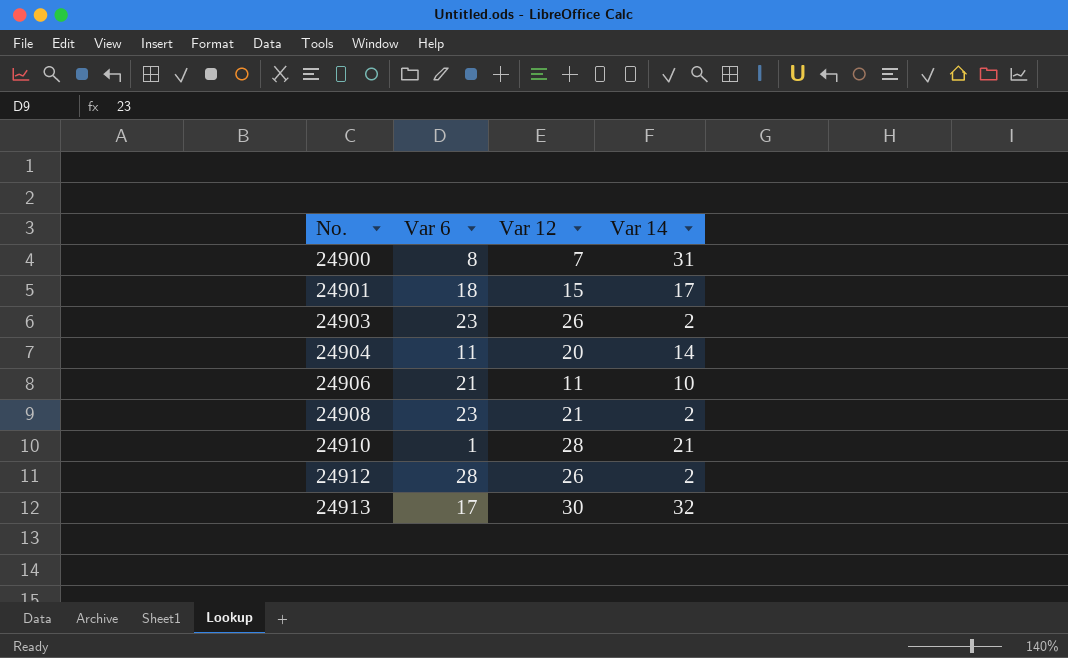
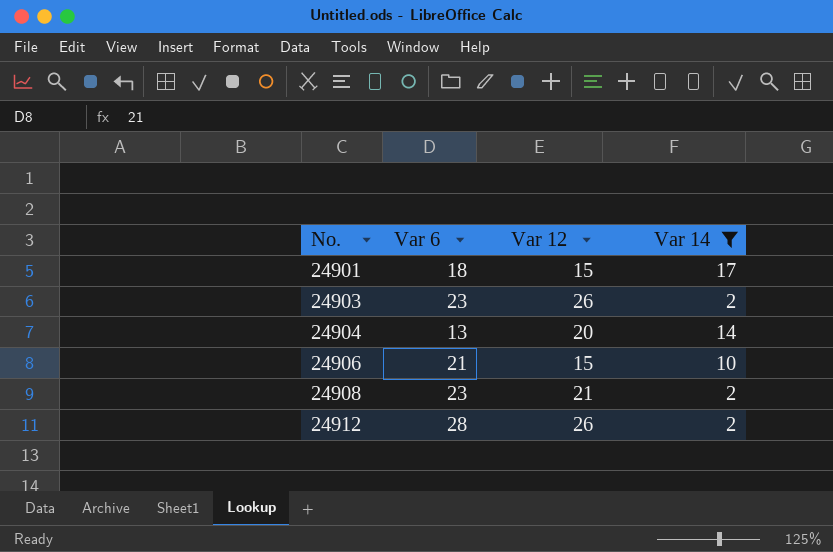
filter: none -> Var 14 <= 17
24904 | Var 6: 11 -> 13
24906 | Var 12: 11 -> 15

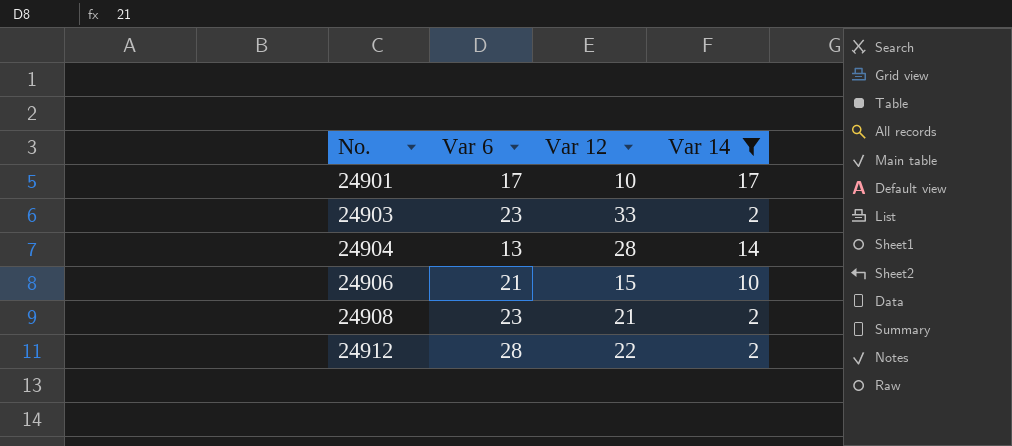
24901 | Var 6: 18 -> 17
24901 | Var 12: 15 -> 10
24903 | Var 12: 26 -> 33
24904 | Var 12: 20 -> 28
24912 | Var 12: 26 -> 22

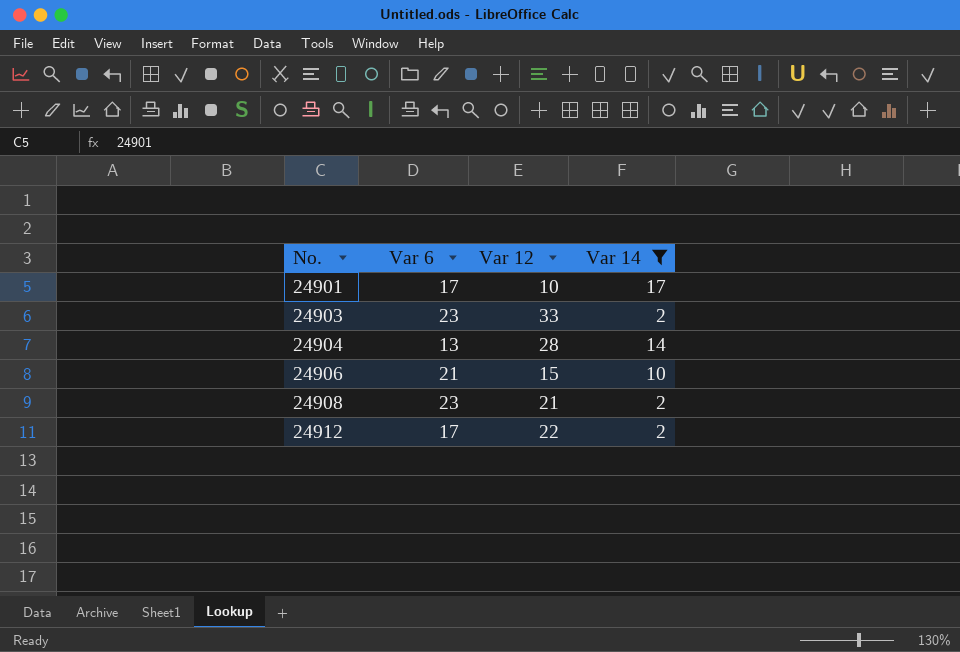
24912 | Var 6: 28 -> 17

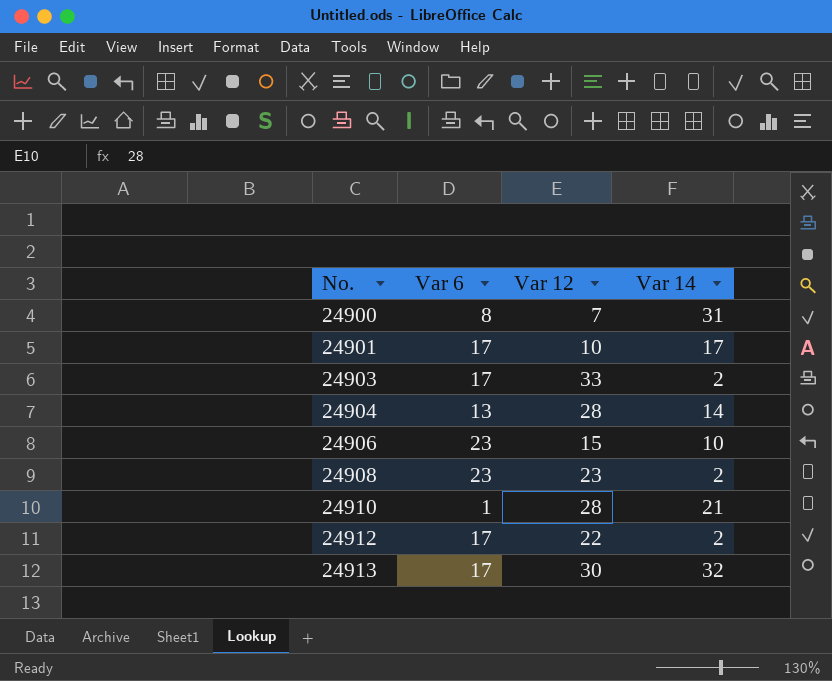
filter: Var 14 <= 17 -> none
24903 | Var 6: 23 -> 17
24906 | Var 6: 21 -> 23
24908 | Var 12: 21 -> 23

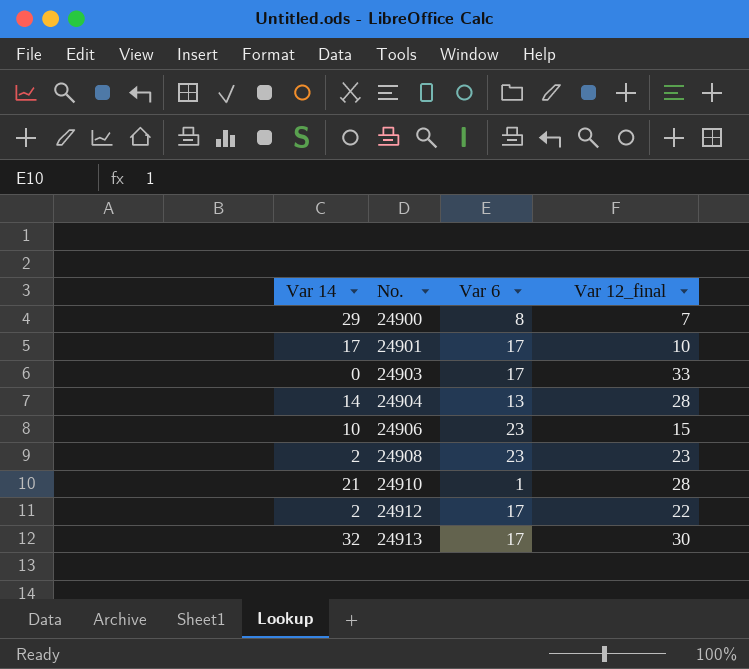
column Var 14 | position: 4 -> 1
column name: Var 12 -> Var 12_final
24900 | Var 14: 31 -> 29
24903 | Var 14: 2 -> 0

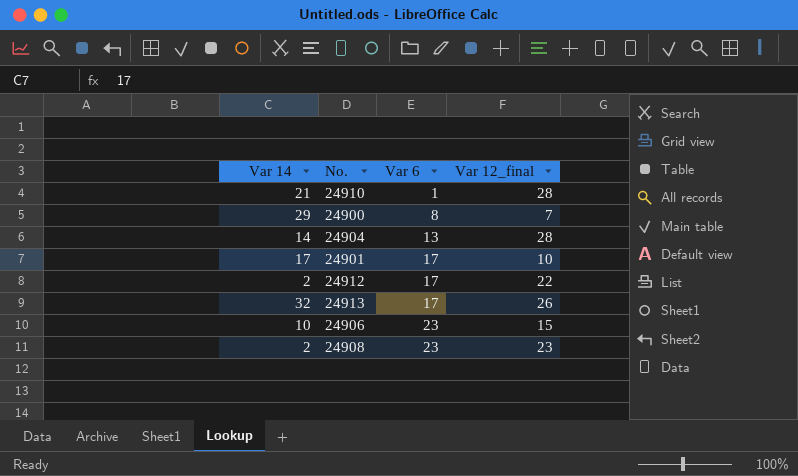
row order: No. ascending -> Var 6 ascending
row 24903: 0 | 17 | 33 -> none
24913 | Var 12_final: 30 -> 26

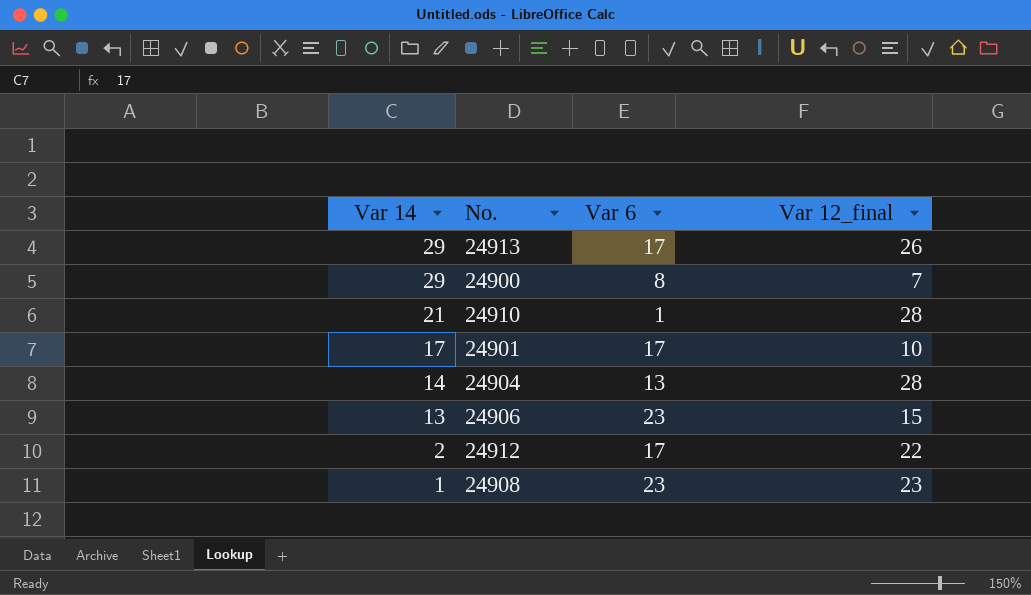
row order: Var 6 ascending -> Var 14 descending
24913 | Var 14: 32 -> 29
24906 | Var 14: 10 -> 13
24908 | Var 14: 2 -> 1

